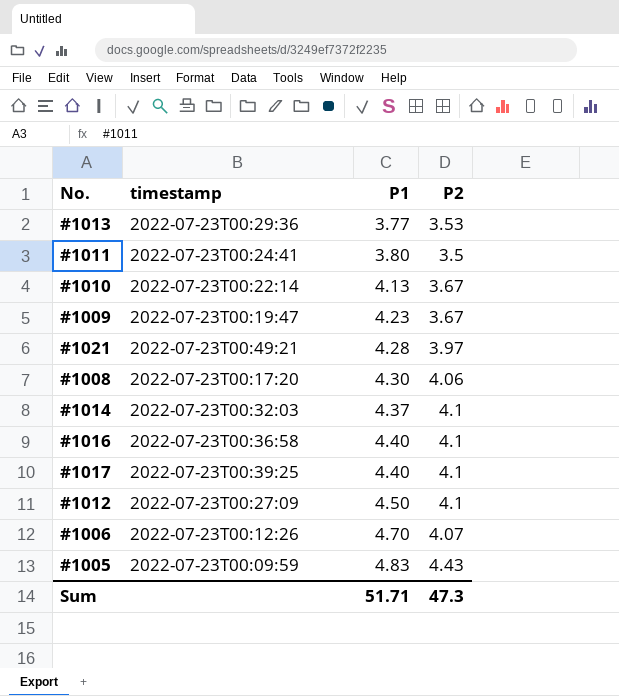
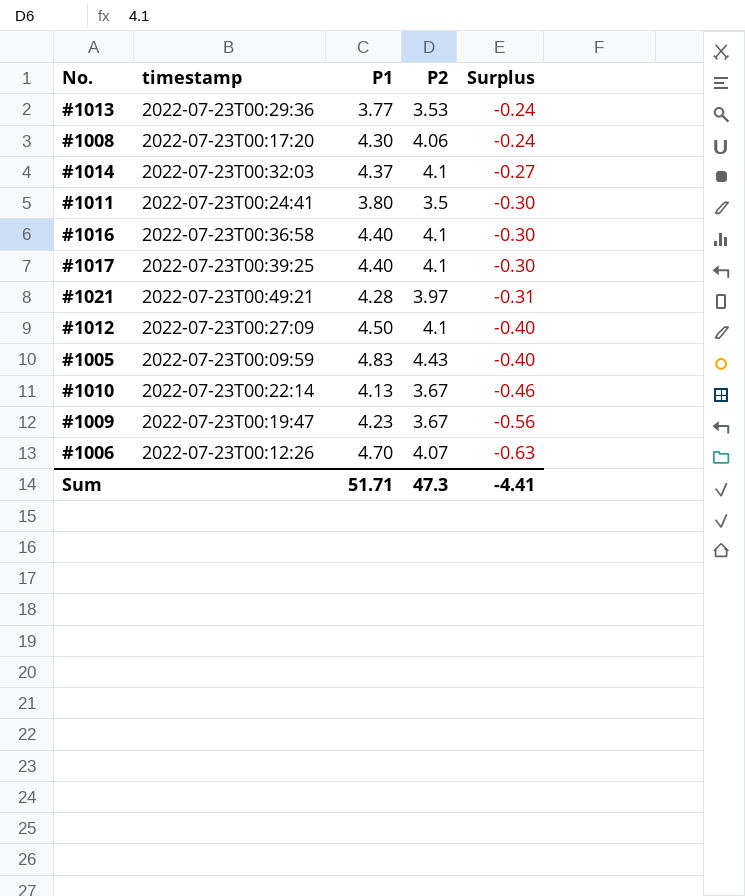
row order: P1 ascending -> Surplus descending
column Surplus | formula: none -> [P2] - [P1]

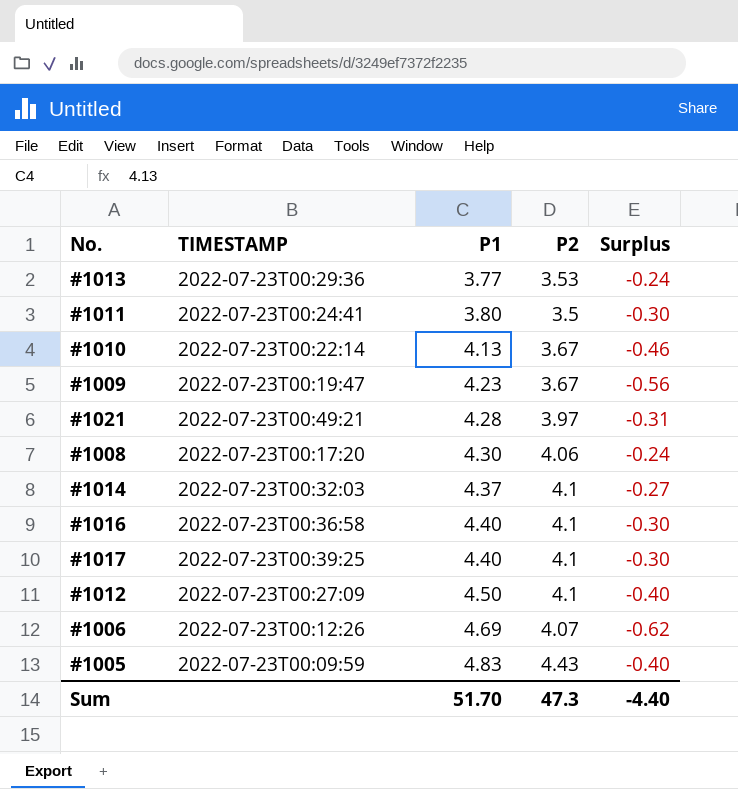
row order: Surplus descending -> P1 ascending
column name: timestamp -> TIMESTAMP
#1006 | P1: 4.70 -> 4.69
#1006 | Surplus: -0.63 -> -0.62
Sum | P1: 51.71 -> 51.70
Sum | Surplus: -4.41 -> -4.40

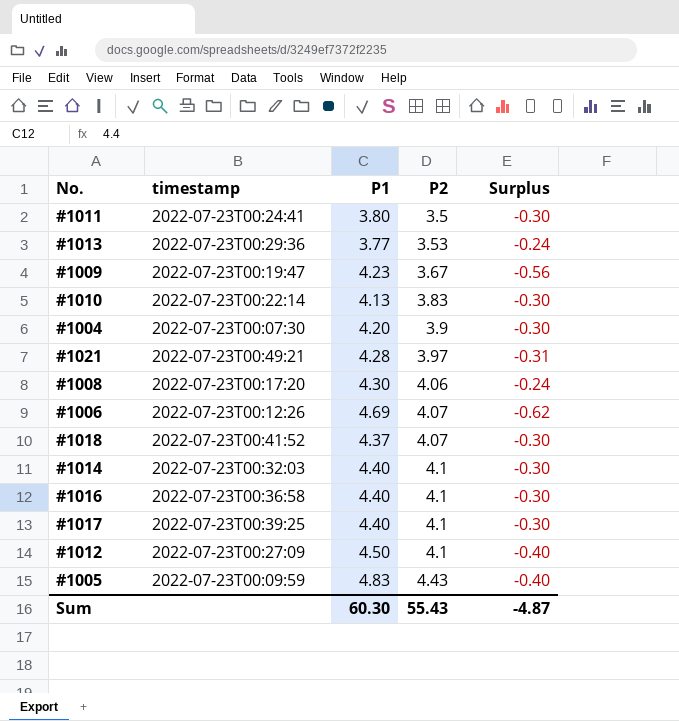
row order: P1 ascending -> P2 ascending
column name: TIMESTAMP -> timestamp
#1010 | P2: 3.67 -> 3.83
#1010 | Surplus: -0.46 -> -0.30
row #1004: none -> 2022-07-23T00:07:30 | 4.20 | 3.9 | -0.30
row #1018: none -> 2022-07-23T00:41:52 | 4.37 | 4.07 | -0.30
#1014 | P1: 4.37 -> 4.40
#1014 | Surplus: -0.27 -> -0.30
Sum | P1: 51.70 -> 60.30
Sum | P2: 47.3 -> 55.43
Sum | Surplus: -4.40 -> -4.87

